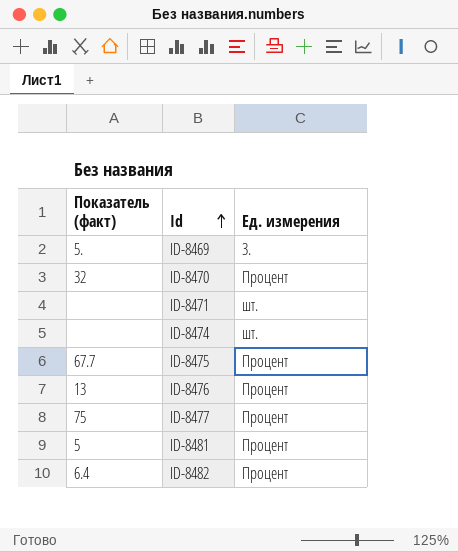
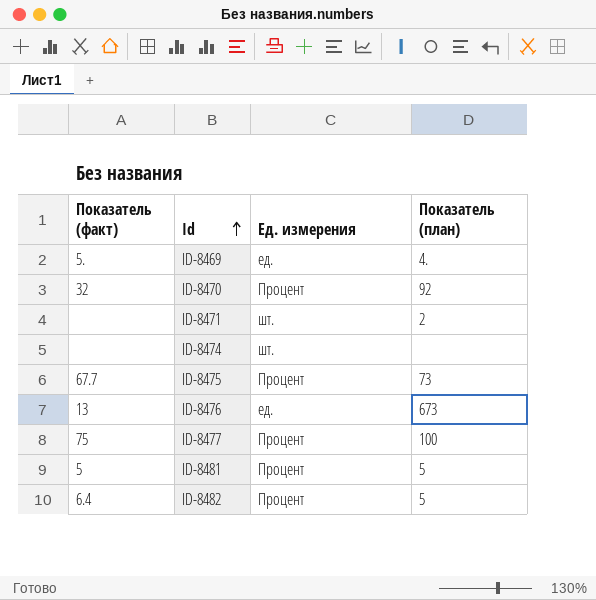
column Показатель (план) | position: none -> 4
ID-8469 | Ед. измерения: 3. -> ед.
ID-8476 | Ед. измерения: Процент -> ед.

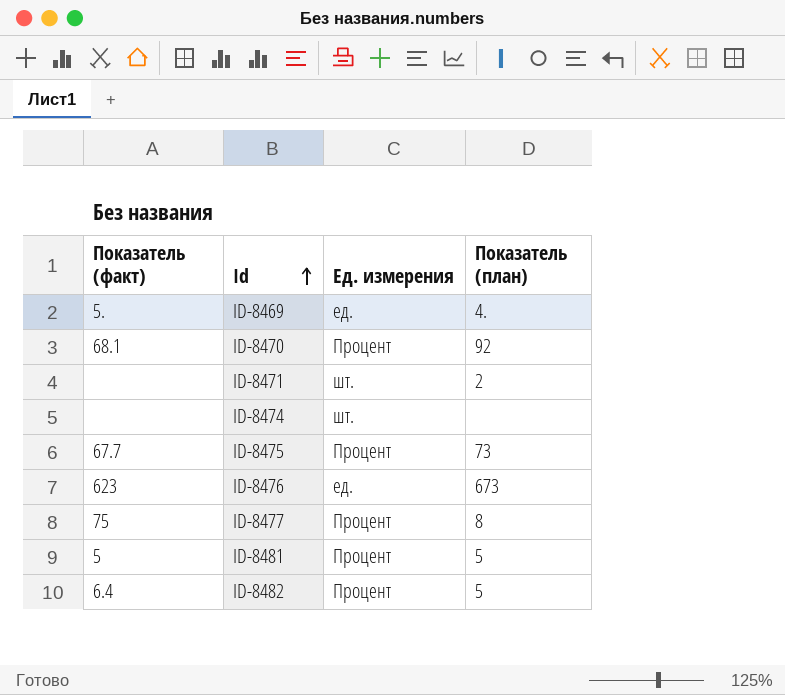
ID-8470 | Показатель (факт): 32 -> 68.1
ID-8476 | Показатель (факт): 13 -> 623
ID-8477 | Показатель (план): 100 -> 8

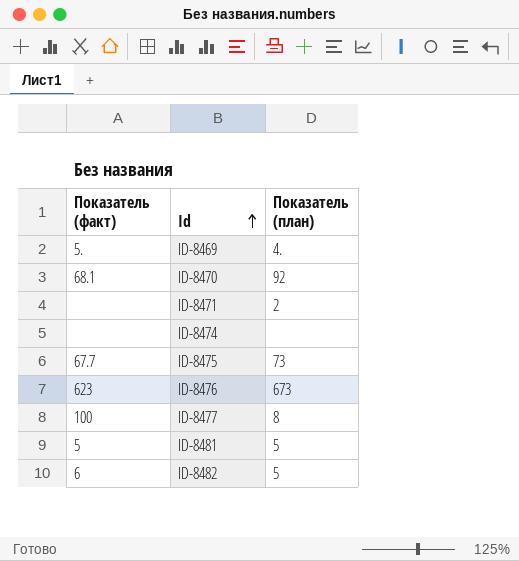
column Ед. измерения | position: 3 -> none
ID-8477 | Показатель (факт): 75 -> 100
ID-8482 | Показатель (факт): 6.4 -> 6

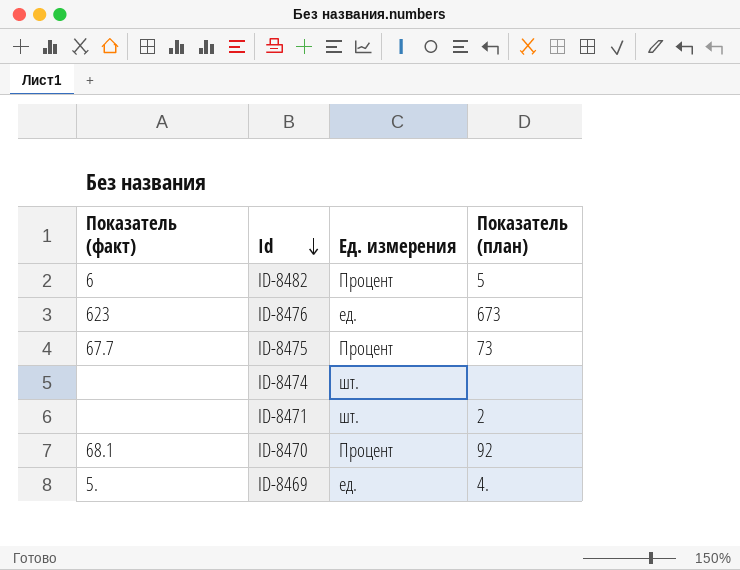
row order: Id ascending -> Id descending
column Ед. измерения | position: none -> 3
row ID-8477: 100 | 8 -> none
row ID-8481: 5 | 5 -> none

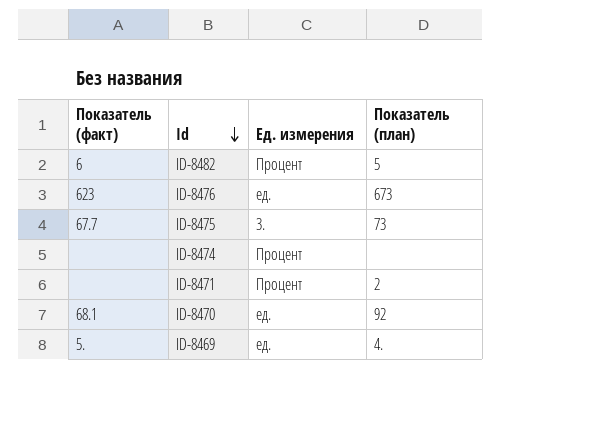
ID-8475 | Ед. измерения: Процент -> 3.
ID-8474 | Ед. измерения: шт. -> Процент
ID-8471 | Ед. измерения: шт. -> Процент
ID-8470 | Ед. измерения: Процент -> ед.

